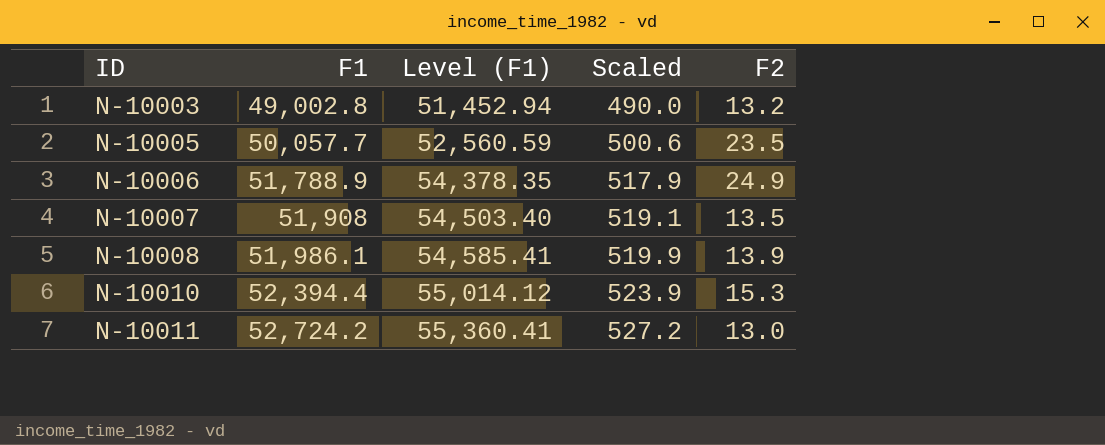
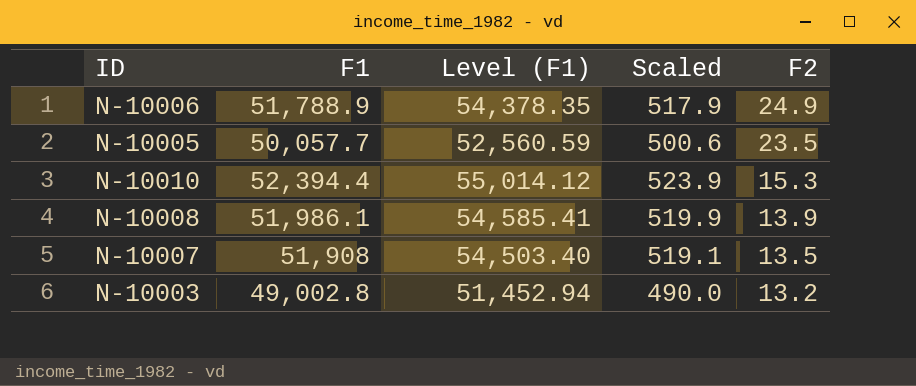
row order: ID ascending -> F2 descending
row N-10011: 52,724.2 | 55,360.41 | 527.2 | 13.0 -> none

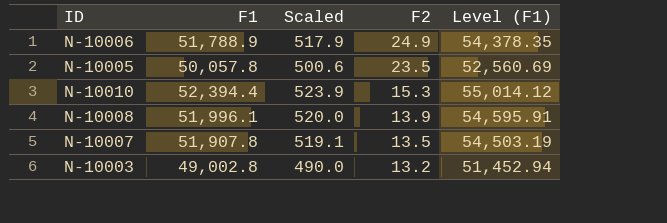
column Level (F1) | position: 3 -> 5
N-10005 | F1: 50,057.7 -> 50,057.8
N-10005 | Level (F1): 52,560.59 -> 52,560.69
N-10008 | F1: 51,986.1 -> 51,996.1
N-10008 | Scaled: 519.9 -> 520.0
N-10008 | Level (F1): 54,585.41 -> 54,595.91
N-10007 | F1: 51,908 -> 51,907.8
N-10007 | Level (F1): 54,503.40 -> 54,503.19

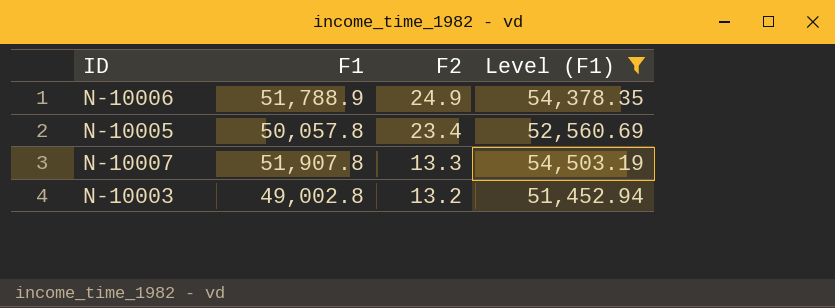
filter: none -> Level (F1) <= 54,503.19
column Scaled | formula: [F1] * 0.01 -> none
N-10005 | F2: 23.5 -> 23.4
N-10007 | F2: 13.5 -> 13.3

